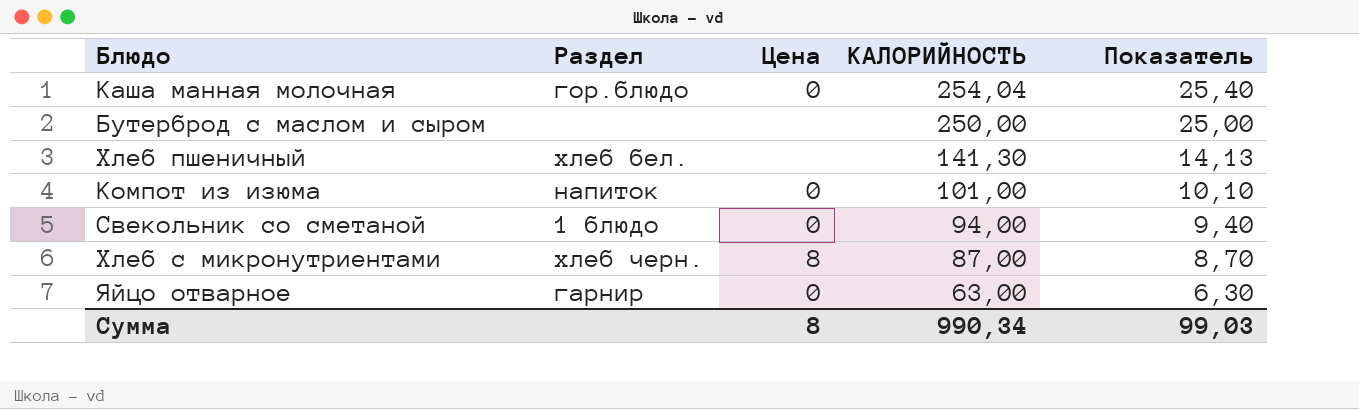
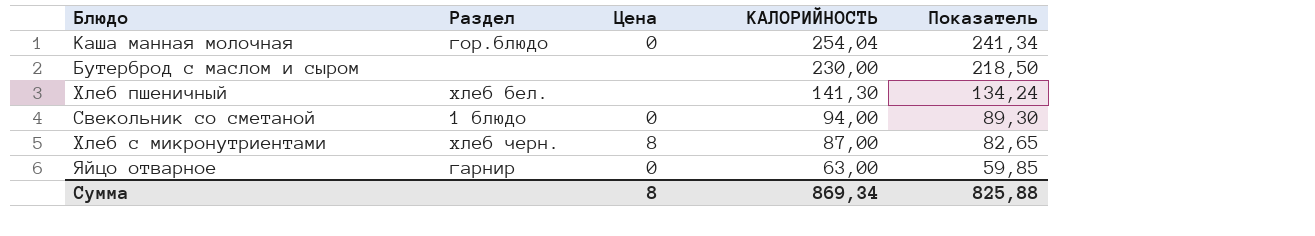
column Показатель | formula: [КАЛОРИЙНОСТЬ] * 0,1 -> [КАЛОРИЙНОСТЬ] * 0,95
row Компот из изюма: напиток | 0 | 101,00 | 10,10 -> none
Бутерброд с маслом и сыром | КАЛОРИЙНОСТЬ: 250,00 -> 230,00
Сумма | КАЛОРИЙНОСТЬ: 990,34 -> 869,34
Сумма | Показатель: 99,03 -> 825,88

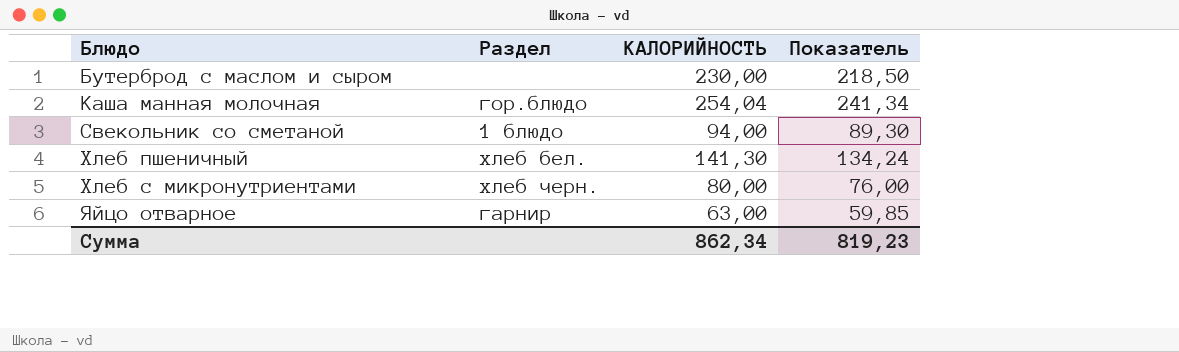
row order: КАЛОРИЙНОСТЬ descending -> Блюдо ascending
column Цена | position: 3 -> none
Хлеб с микронутриентами | КАЛОРИЙНОСТЬ: 87,00 -> 80,00
Хлеб с микронутриентами | Показатель: 82,65 -> 76,00
Сумма | КАЛОРИЙНОСТЬ: 869,34 -> 862,34
Сумма | Показатель: 825,88 -> 819,23

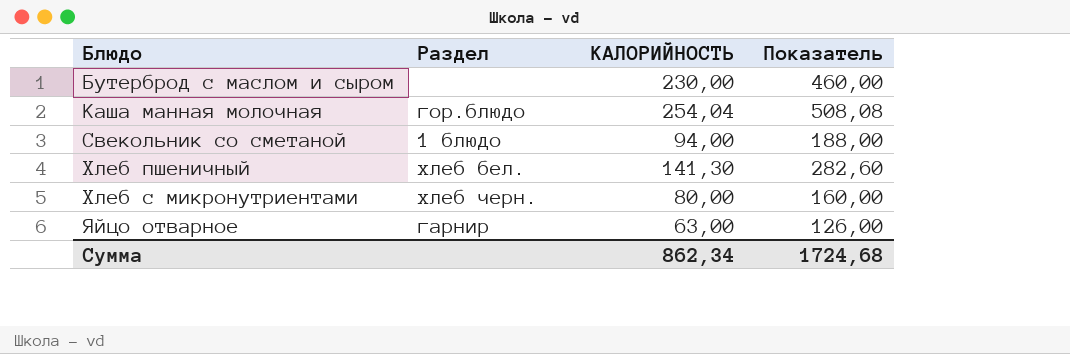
column Показатель | formula: [КАЛОРИЙНОСТЬ] * 0,95 -> [КАЛОРИЙНОСТЬ] * 2
Сумма | Показатель: 819,23 -> 1724,68

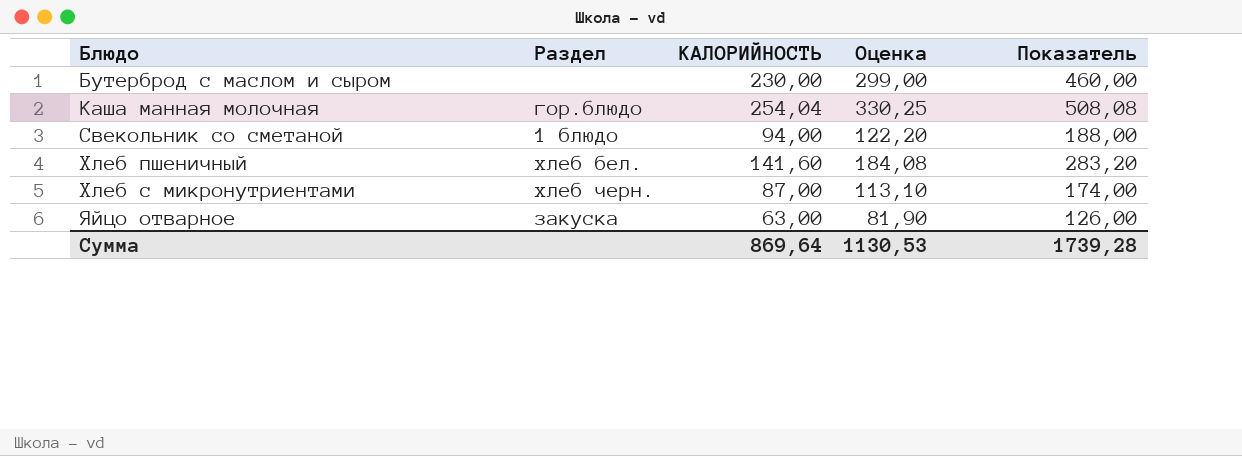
column Оценка | formula: none -> [КАЛОРИЙНОСТЬ] * 1,3
Хлеб пшеничный | КАЛОРИЙНОСТЬ: 141,30 -> 141,60
Хлеб пшеничный | Показатель: 282,60 -> 283,20
Хлеб с микронутриентами | КАЛОРИЙНОСТЬ: 80,00 -> 87,00
Хлеб с микронутриентами | Показатель: 160,00 -> 174,00
Яйцо отварное | Раздел: гарнир -> закуска
Сумма | КАЛОРИЙНОСТЬ: 862,34 -> 869,64
Сумма | Показатель: 1724,68 -> 1739,28

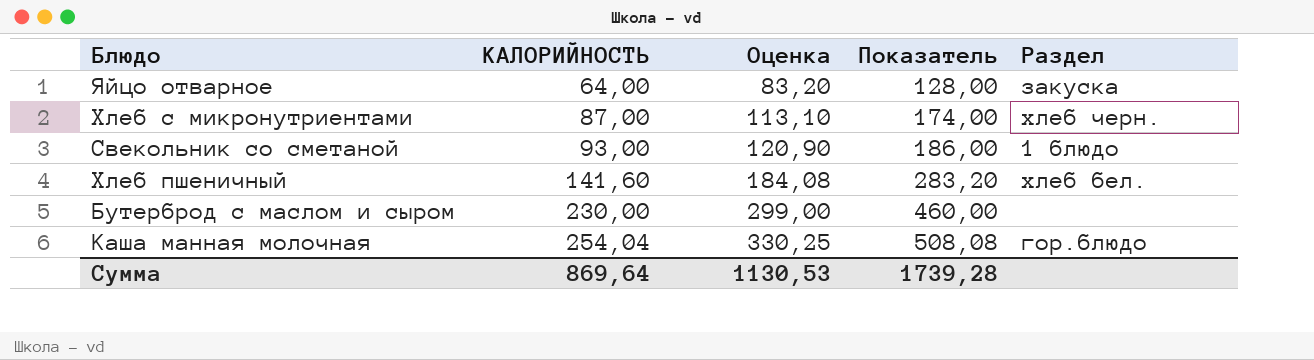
row order: Блюдо ascending -> КАЛОРИЙНОСТЬ ascending
column Раздел | position: 2 -> 5
Яйцо отварное | КАЛОРИЙНОСТЬ: 63,00 -> 64,00
Яйцо отварное | Оценка: 81,90 -> 83,20
Яйцо отварное | Показатель: 126,00 -> 128,00
Свекольник cо сметаной | КАЛОРИЙНОСТЬ: 94,00 -> 93,00
Свекольник cо сметаной | Оценка: 122,20 -> 120,90
Свекольник cо сметаной | Показатель: 188,00 -> 186,00

